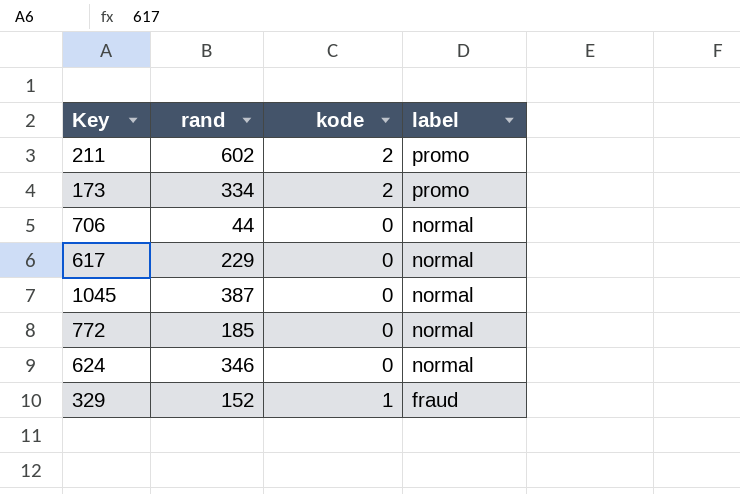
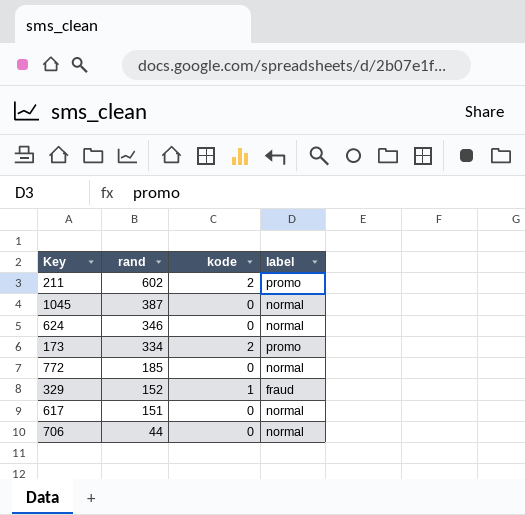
row order: label descending -> rand descending
617 | rand: 229 -> 151

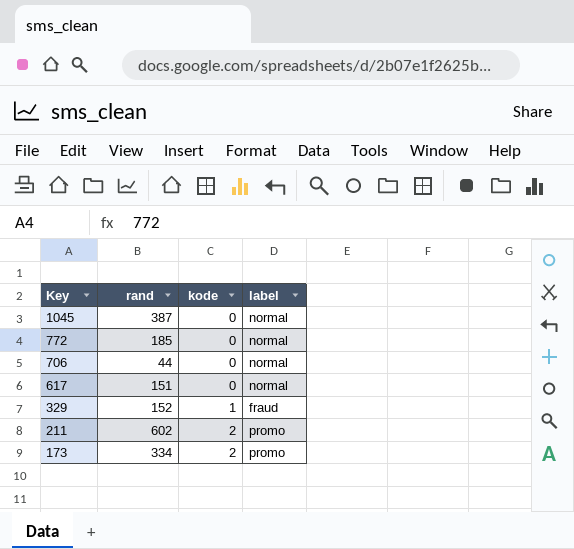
row order: rand descending -> Key descending
row 624: 346 | 0 | normal -> none

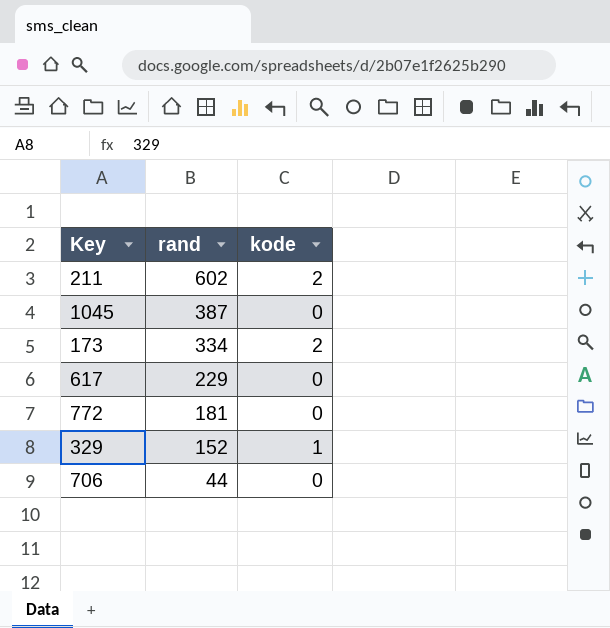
row order: Key descending -> rand descending
column label | position: 4 -> none
617 | rand: 151 -> 229
772 | rand: 185 -> 181

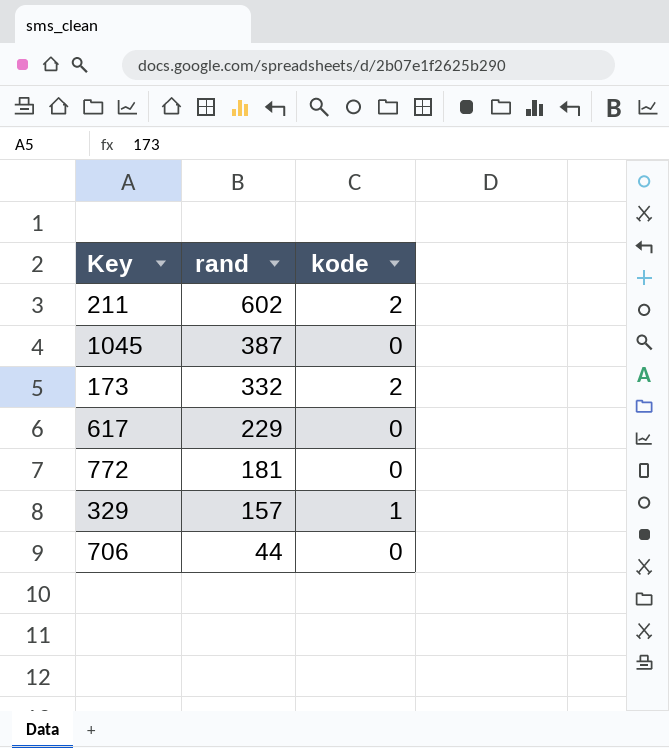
173 | rand: 334 -> 332
329 | rand: 152 -> 157

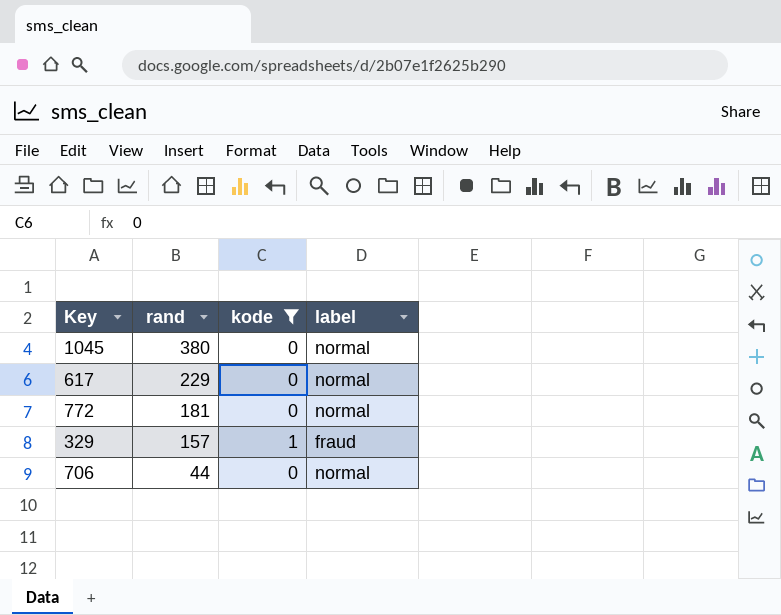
filter: none -> kode != 2
column label | position: none -> 4
1045 | rand: 387 -> 380

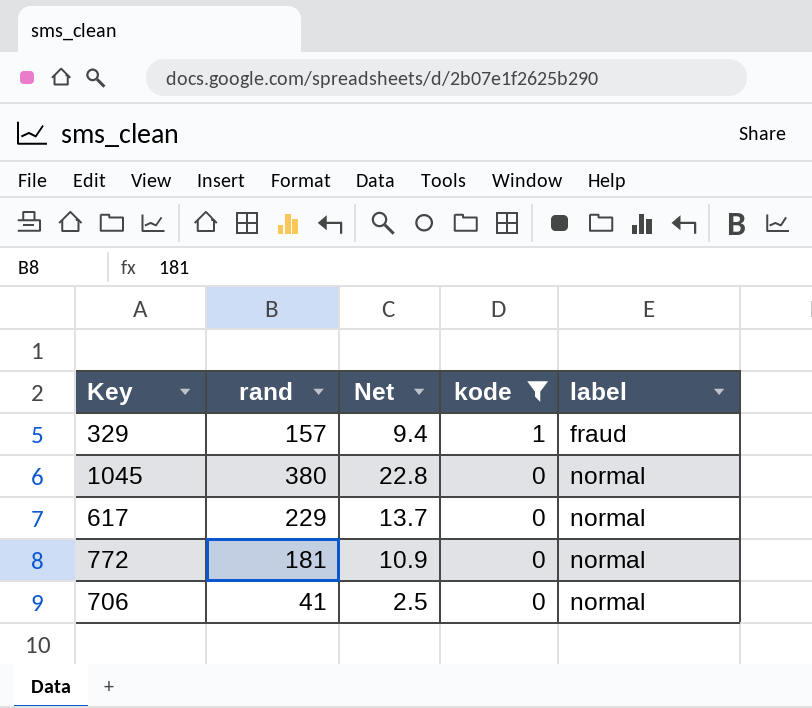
row order: rand descending -> kode descending
column Net | formula: none -> [rand] * 0.06
706 | rand: 44 -> 41

